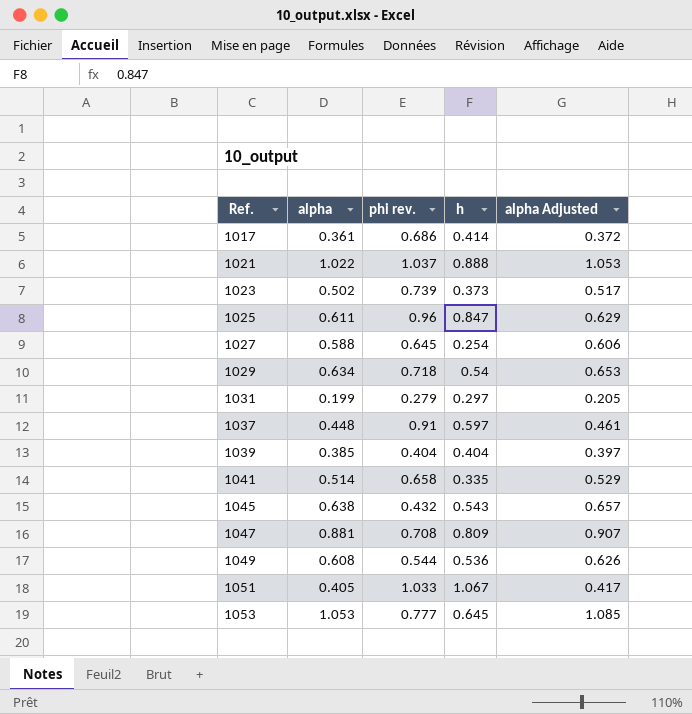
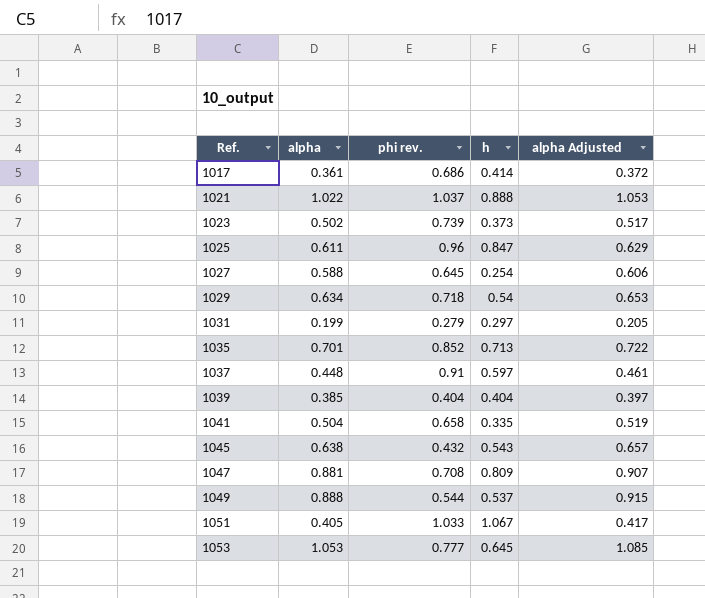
row 1035: none -> 0.701 | 0.852 | 0.713 | 0.722
1041 | alpha: 0.514 -> 0.504
1041 | alpha Adjusted: 0.529 -> 0.519
1049 | alpha: 0.608 -> 0.888
1049 | h: 0.536 -> 0.537
1049 | alpha Adjusted: 0.626 -> 0.915

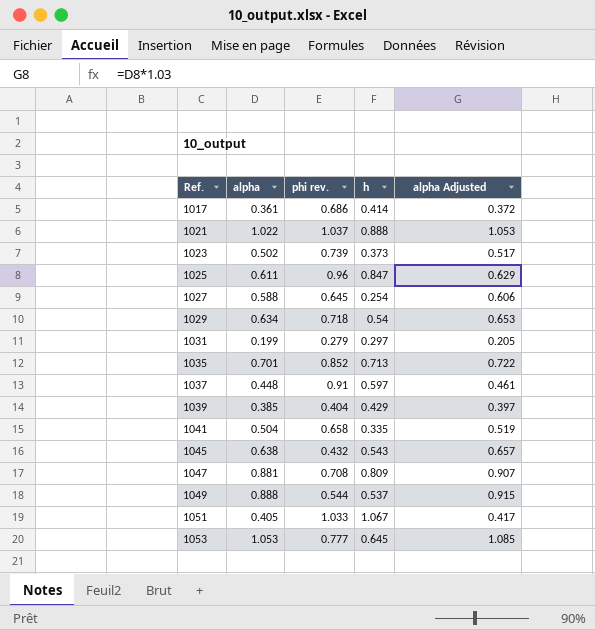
1039 | h: 0.404 -> 0.429

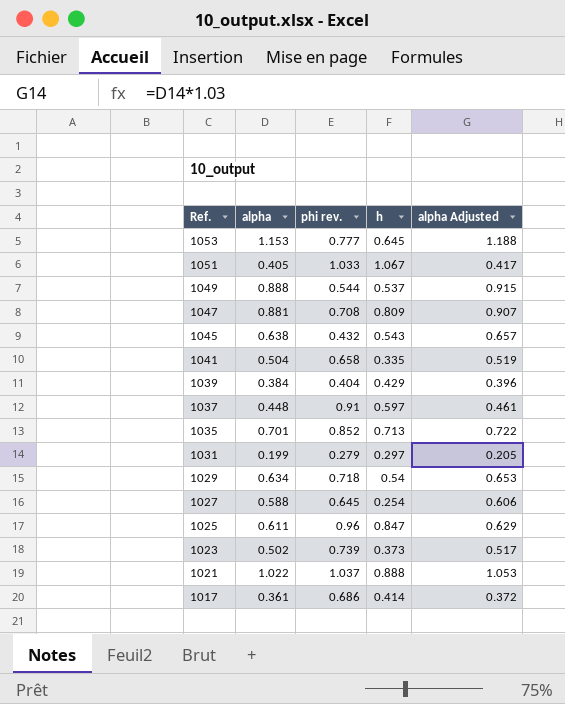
row order: Ref. ascending -> Ref. descending
1053 | alpha: 1.053 -> 1.153
1053 | alpha Adjusted: 1.085 -> 1.188
1039 | alpha: 0.385 -> 0.384
1039 | alpha Adjusted: 0.397 -> 0.396

